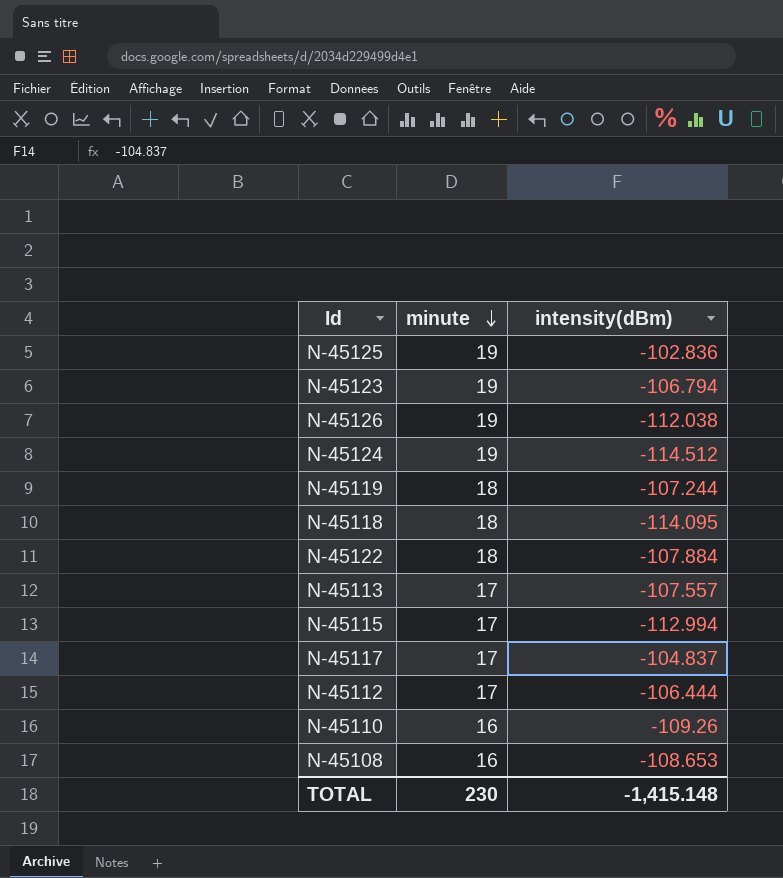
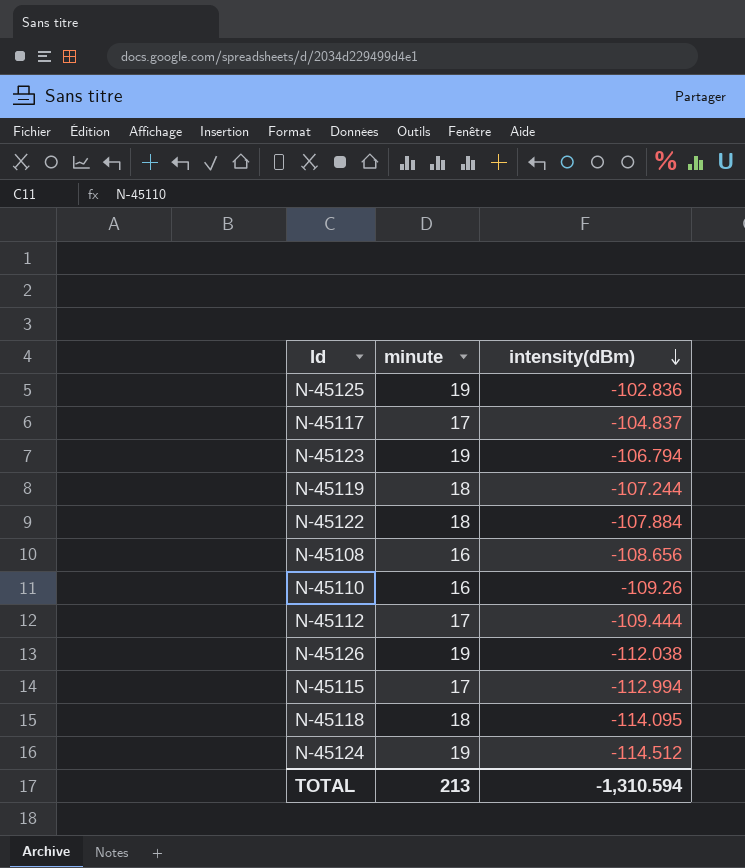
row order: minute descending -> intensity(dBm) descending
row N-45113: 17 | -107.557 -> none
N-45108 | intensity(dBm): -108.653 -> -108.656
N-45112 | intensity(dBm): -106.444 -> -109.444
TOTAL | minute: 230 -> 213
TOTAL | intensity(dBm): -1,415.148 -> -1,310.594

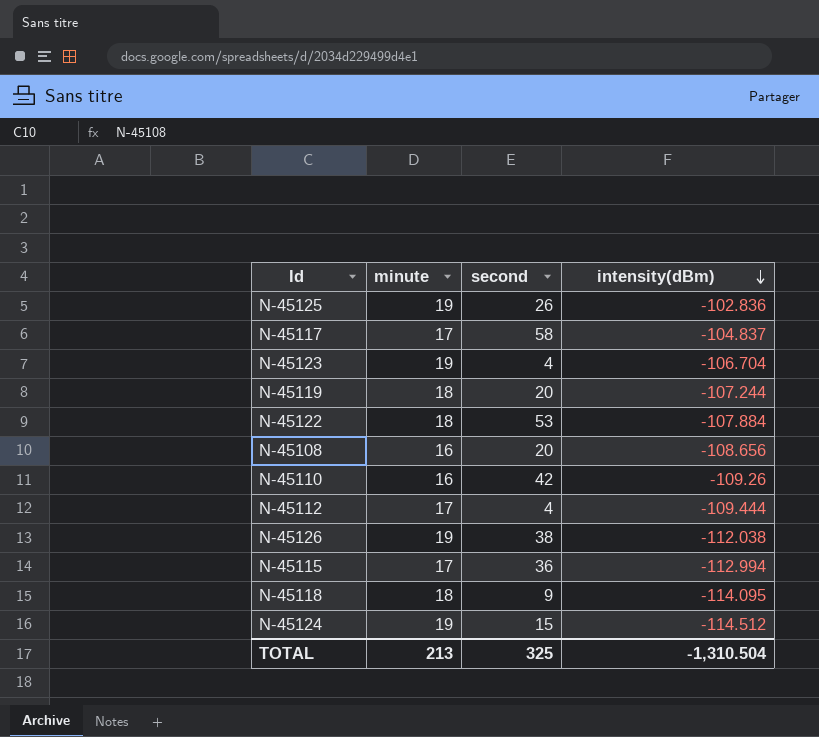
column second | position: none -> 3
N-45123 | intensity(dBm): -106.794 -> -106.704
TOTAL | intensity(dBm): -1,310.594 -> -1,310.504

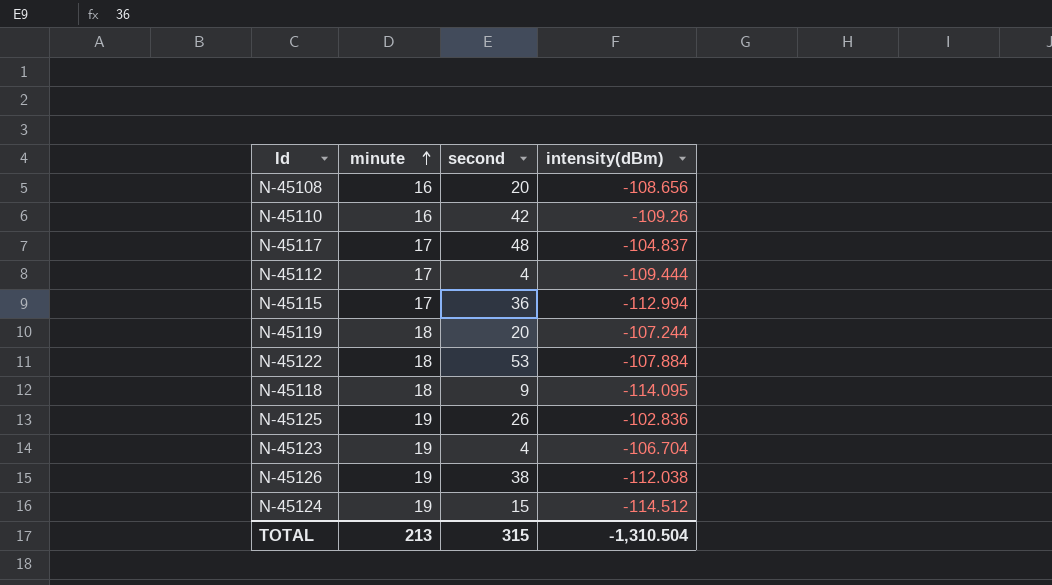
row order: intensity(dBm) descending -> minute ascending
N-45117 | second: 58 -> 48
TOTAL | second: 325 -> 315

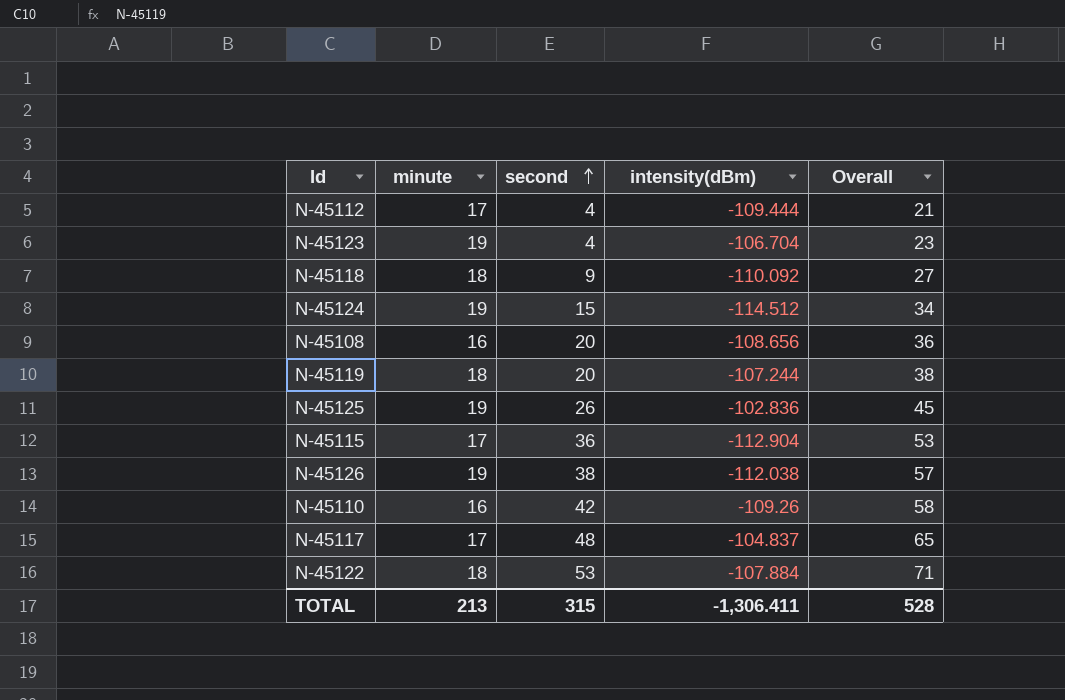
row order: minute ascending -> second ascending
column Overall | formula: none -> [minute] + [second]
N-45118 | intensity(dBm): -114.095 -> -110.092
N-45115 | intensity(dBm): -112.994 -> -112.904
TOTAL | intensity(dBm): -1,310.504 -> -1,306.411

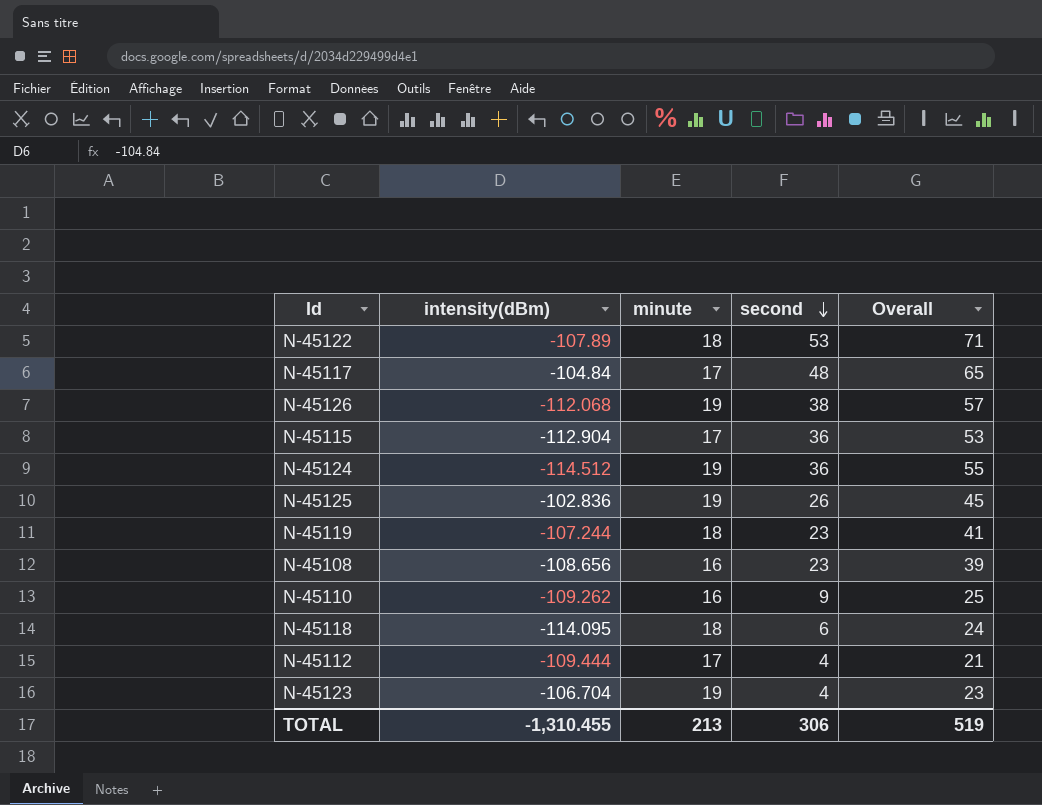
row order: second ascending -> second descending
column intensity(dBm) | position: 4 -> 2
N-45122 | intensity(dBm): -107.884 -> -107.89
N-45117 | intensity(dBm): -104.837 -> -104.84
N-45126 | intensity(dBm): -112.038 -> -112.068
N-45124 | second: 15 -> 36
N-45124 | Overall: 34 -> 55
N-45119 | second: 20 -> 23
N-45119 | Overall: 38 -> 41
N-45108 | second: 20 -> 23
N-45108 | Overall: 36 -> 39
N-45110 | intensity(dBm): -109.26 -> -109.262
N-45110 | second: 42 -> 9
N-45110 | Overall: 58 -> 25
N-45118 | intensity(dBm): -110.092 -> -114.095
N-45118 | second: 9 -> 6
N-45118 | Overall: 27 -> 24
TOTAL | intensity(dBm): -1,306.411 -> -1,310.455
TOTAL | second: 315 -> 306
TOTAL | Overall: 528 -> 519

